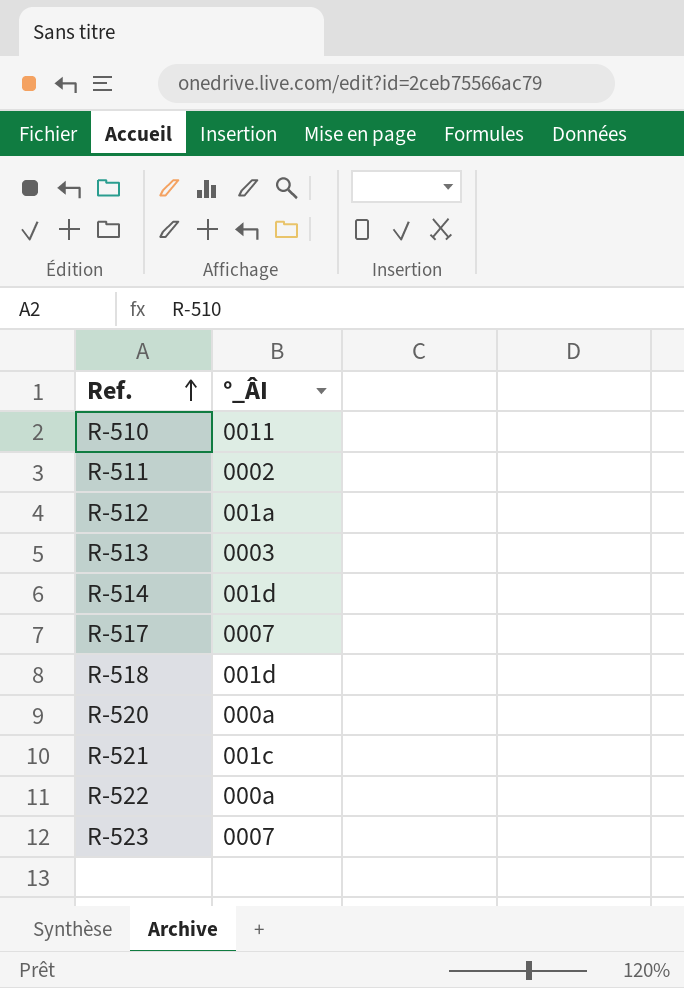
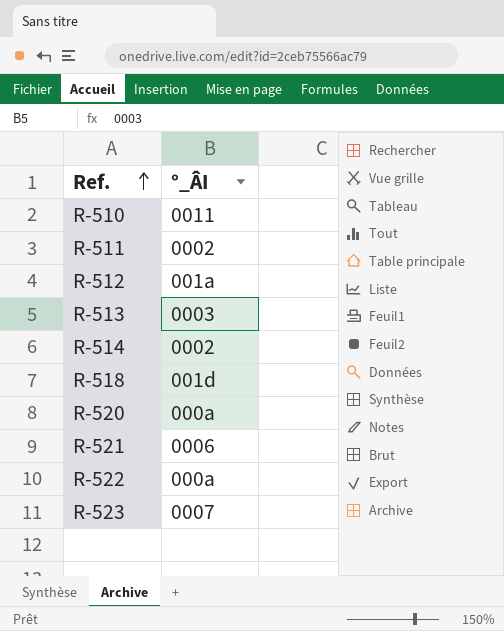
row R-517: 0007 -> none
R-514 | °_ÂI: 001d -> 0002
R-521 | °_ÂI: 001c -> 0006

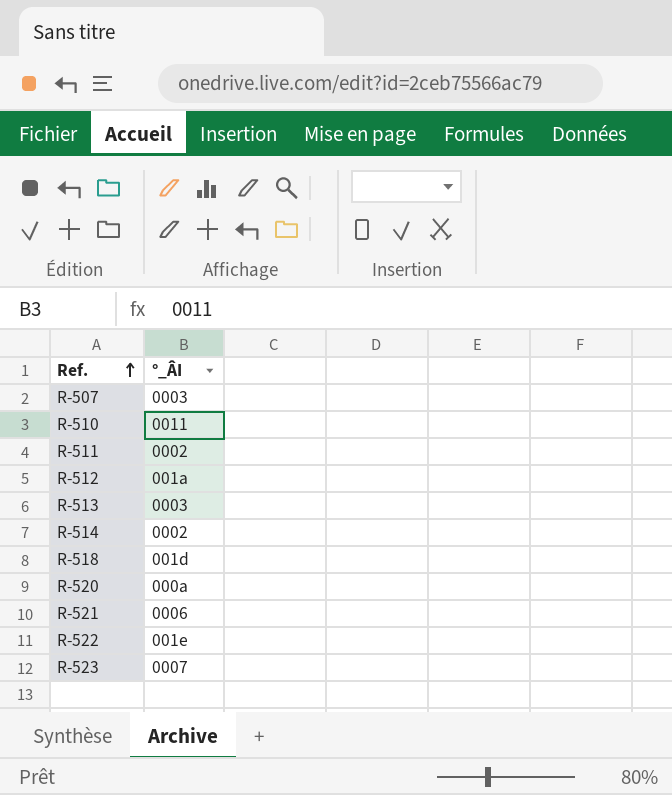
row R-507: none -> 0003
R-522 | °_ÂI: 000a -> 001e

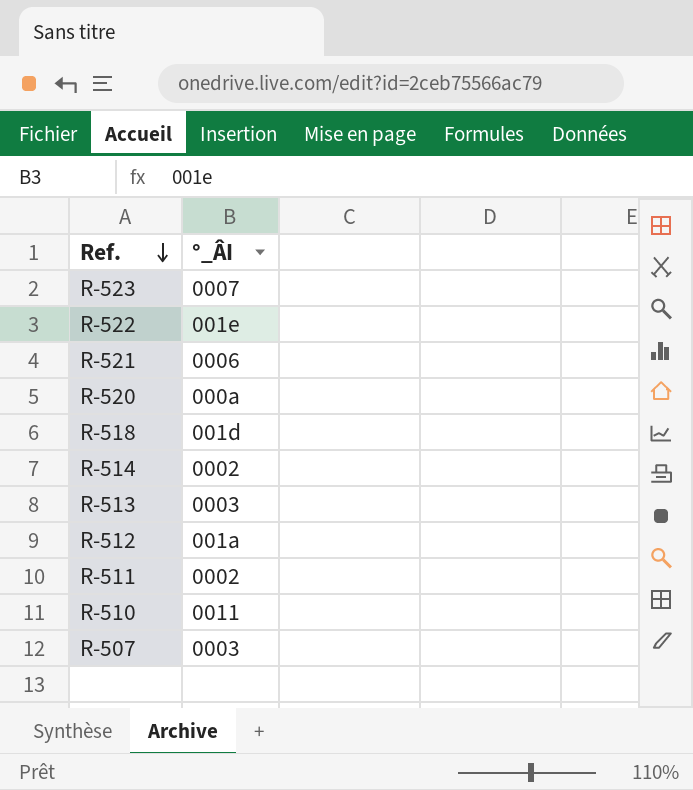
row order: Ref. ascending -> Ref. descending

